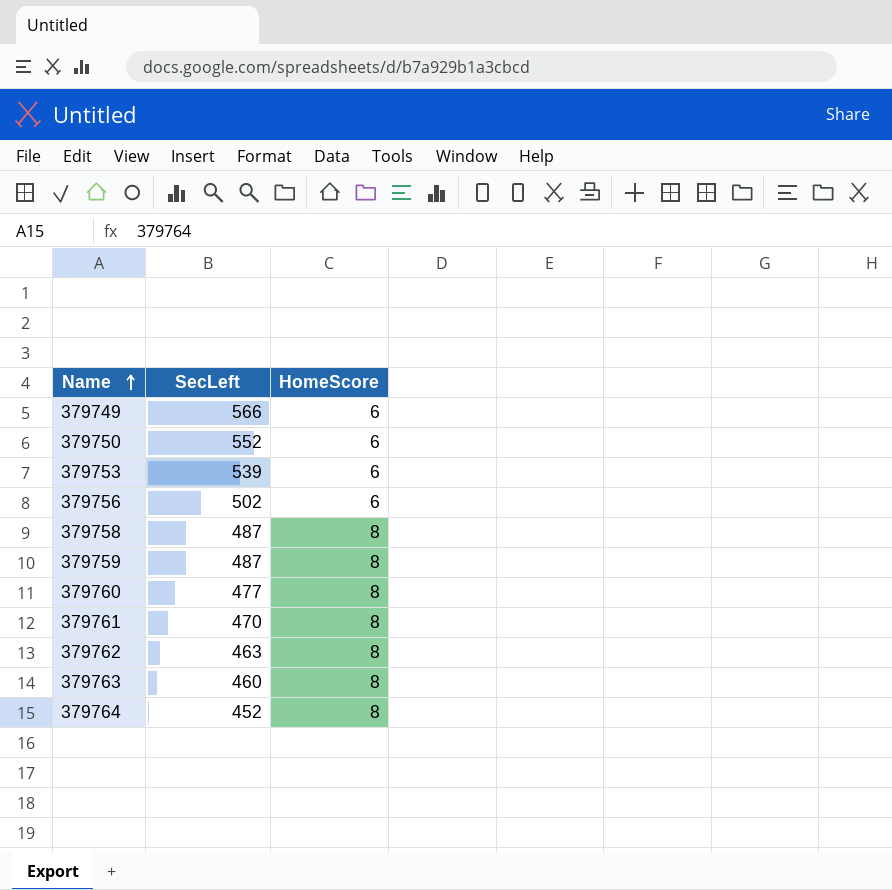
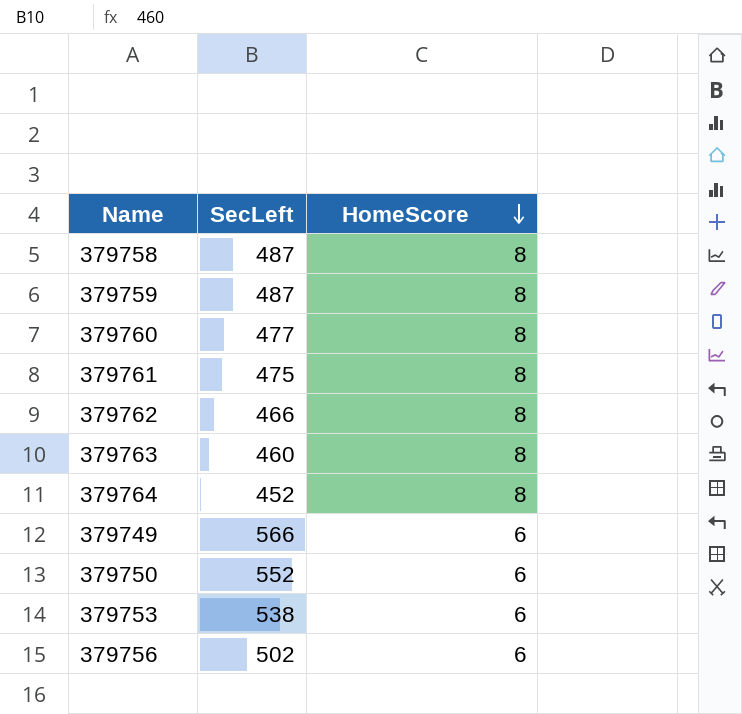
row order: Name ascending -> HomeScore descending
379761 | SecLeft: 470 -> 475
379762 | SecLeft: 463 -> 466
379753 | SecLeft: 539 -> 538

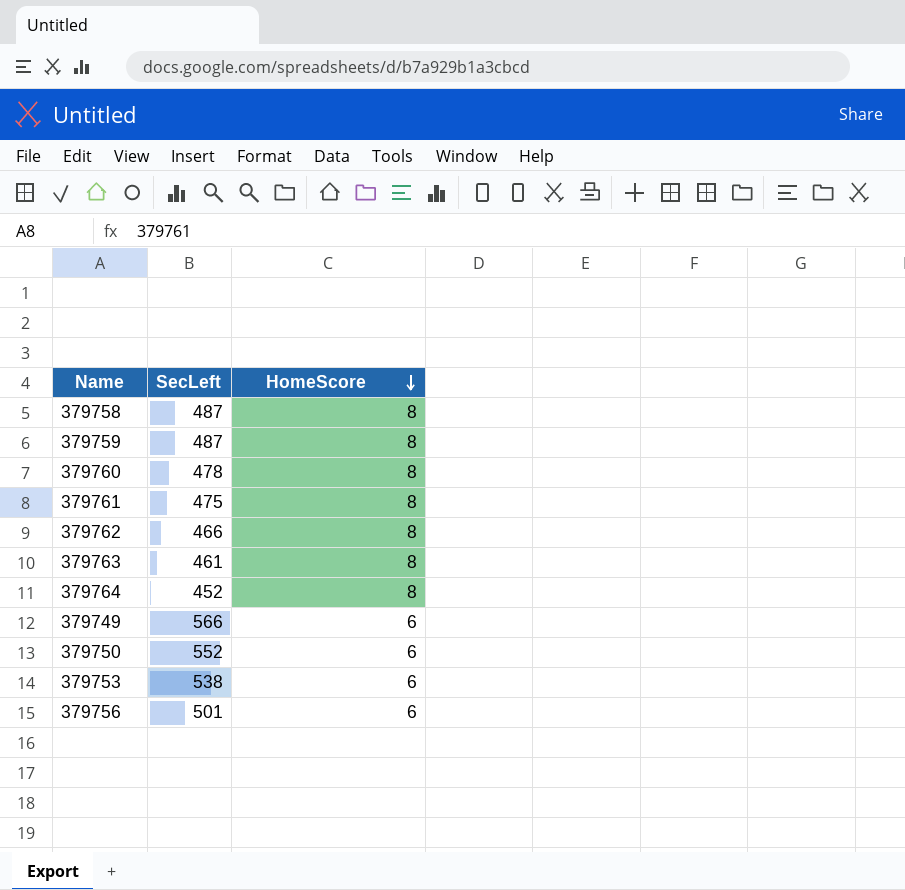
379760 | SecLeft: 477 -> 478
379763 | SecLeft: 460 -> 461
379756 | SecLeft: 502 -> 501

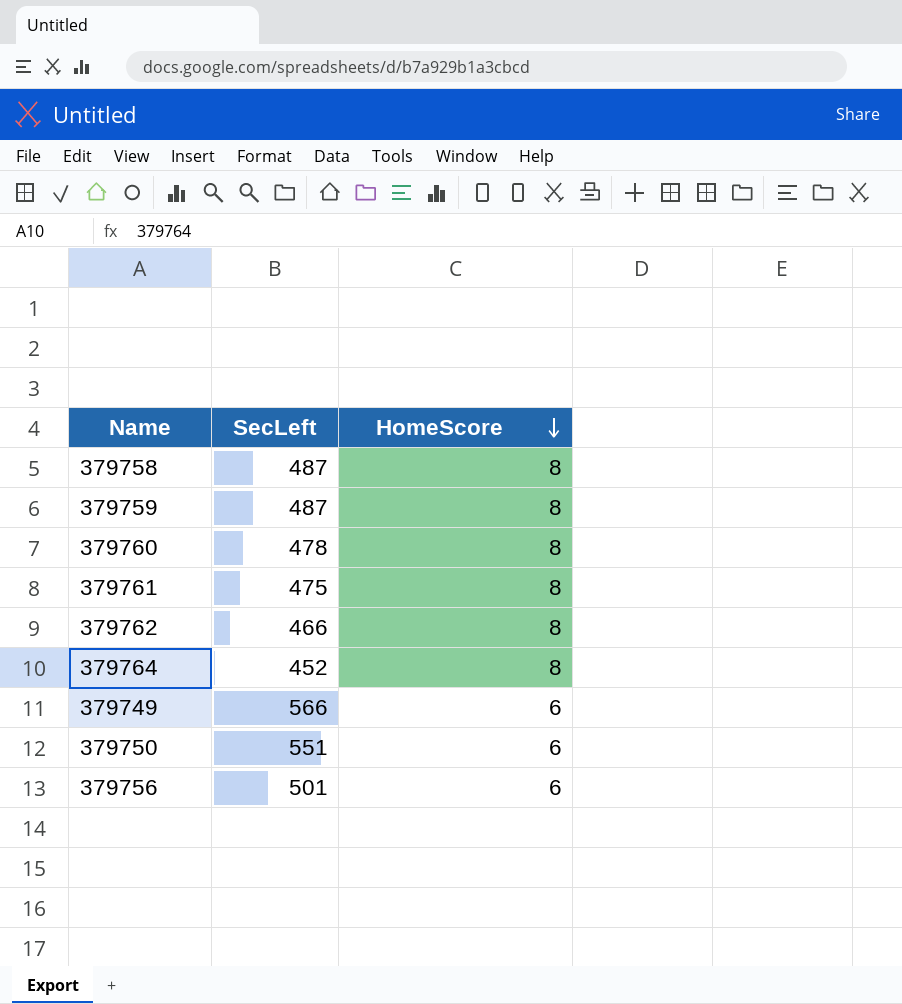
row 379763: 461 | 8 -> none
row 379753: 538 | 6 -> none
379750 | SecLeft: 552 -> 551

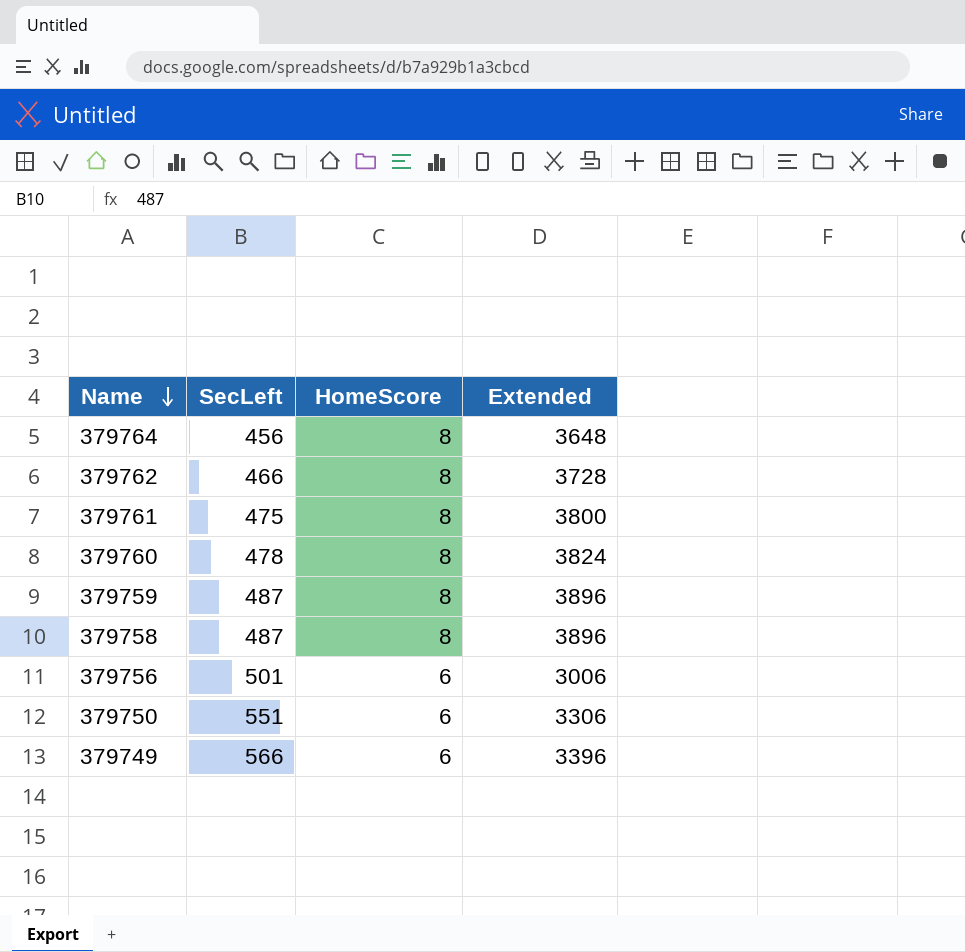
row order: HomeScore descending -> Name descending
column Extended | formula: none -> [SecLeft] * [HomeScore]
379764 | SecLeft: 452 -> 456

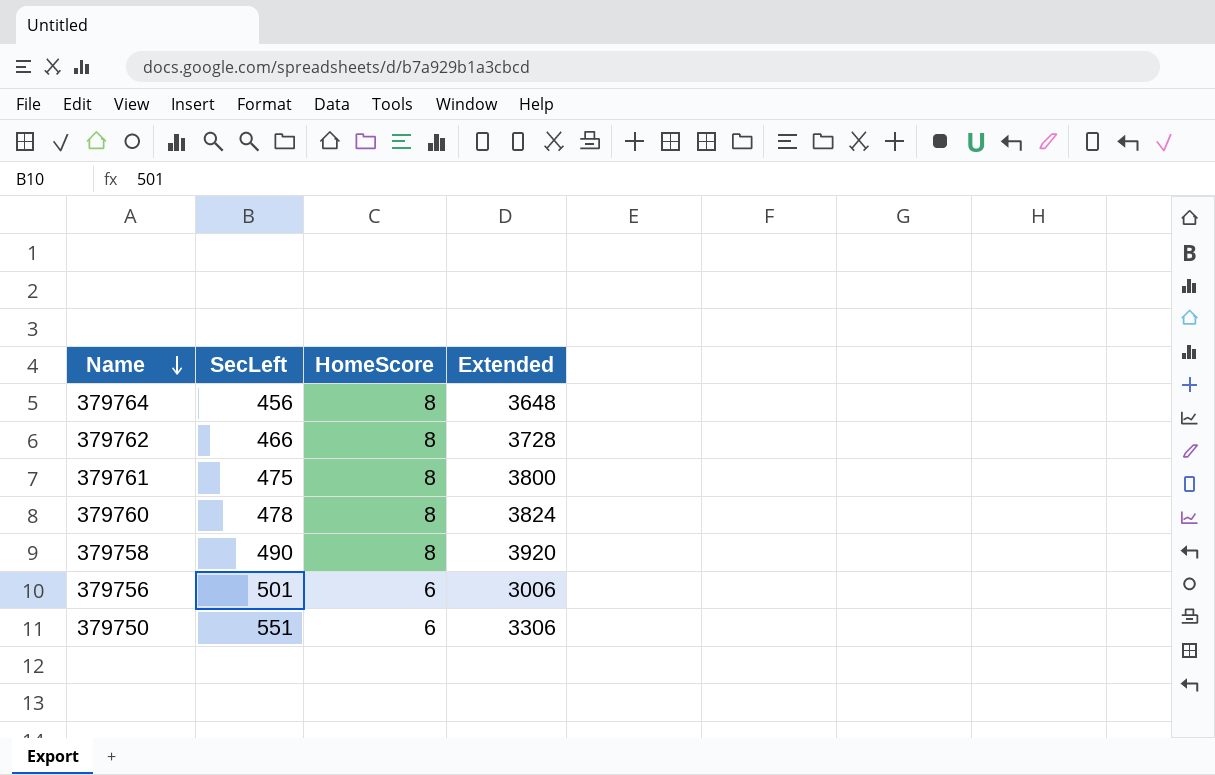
row 379759: 487 | 8 | 3896 -> none
row 379749: 566 | 6 | 3396 -> none
379758 | SecLeft: 487 -> 490
379758 | Extended: 3896 -> 3920

